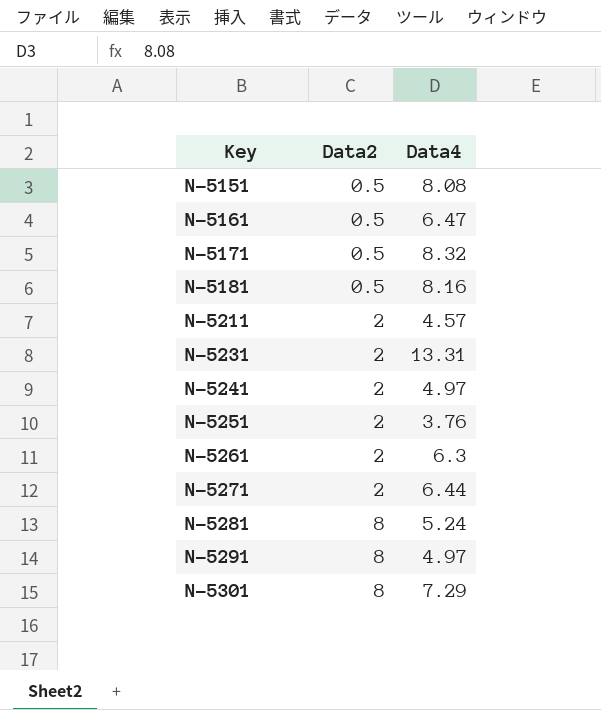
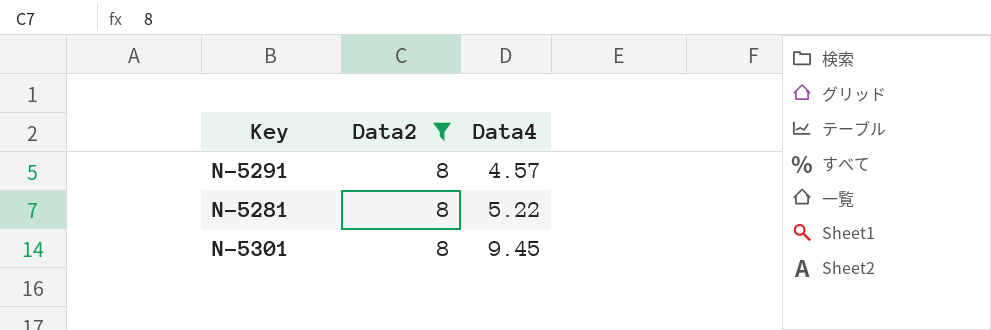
filter: none -> Data2 = 8
row order: Key ascending -> Data4 ascending
N-5291 | Data4: 4.97 -> 4.57
N-5281 | Data4: 5.24 -> 5.22
N-5301 | Data4: 7.29 -> 9.45

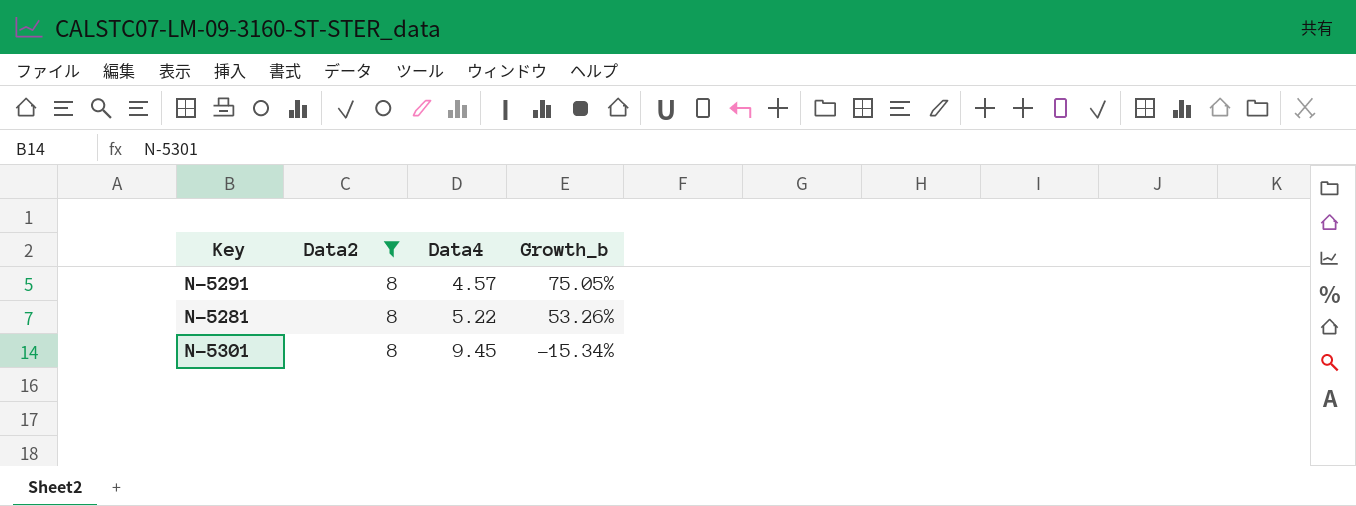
column Growth_b | formula: none -> ([Data2] - [Data4]) / [Data4]

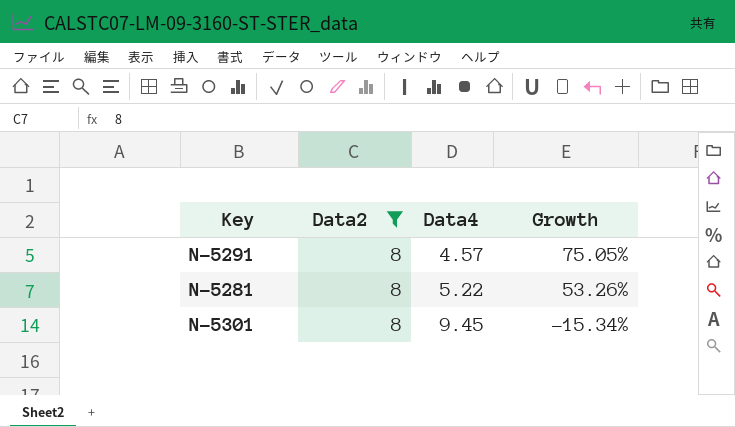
column name: Growth_b -> Growth

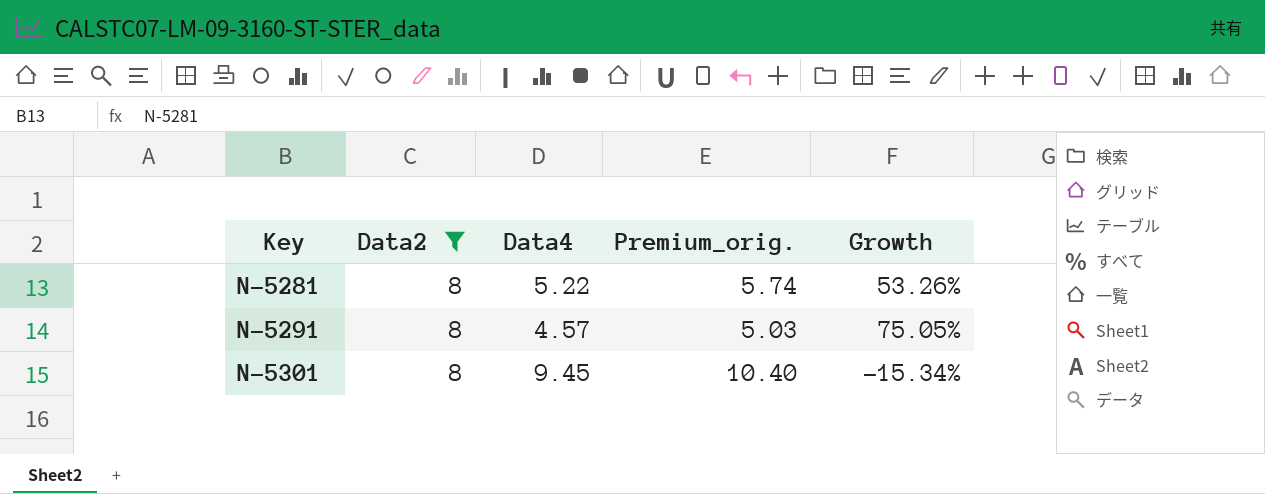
row order: Data4 ascending -> Key ascending
column Premium_orig. | formula: none -> [Data4] * 1.1

